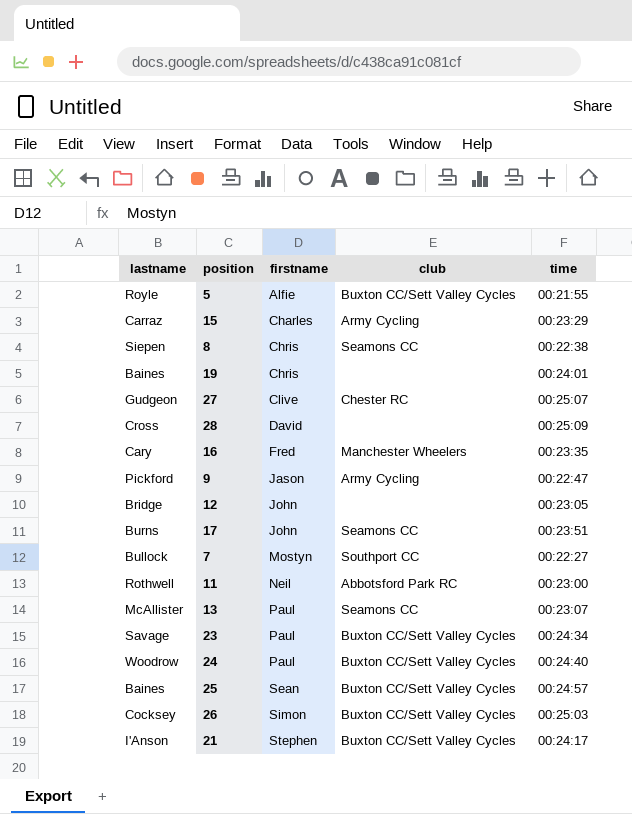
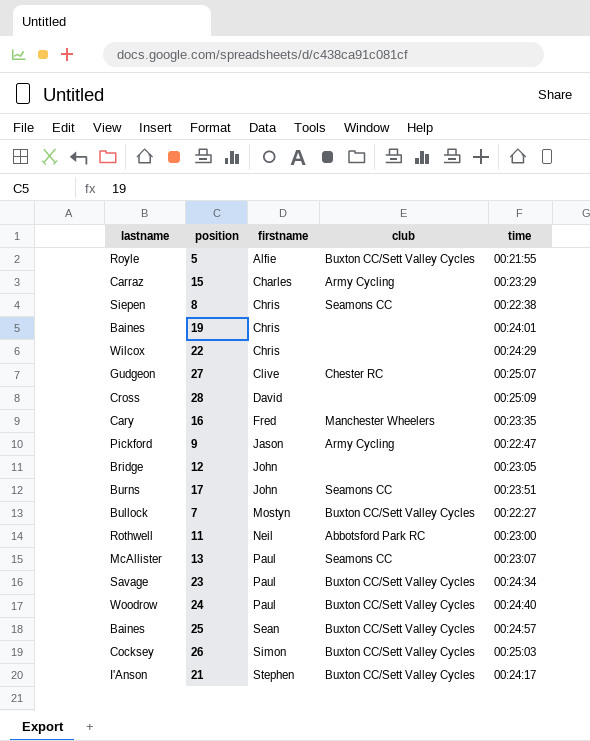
row 22: none -> Wilcox | Chris | none | 00:24:29
7 | club: Southport CC -> Buxton CC/Sett Valley Cycles

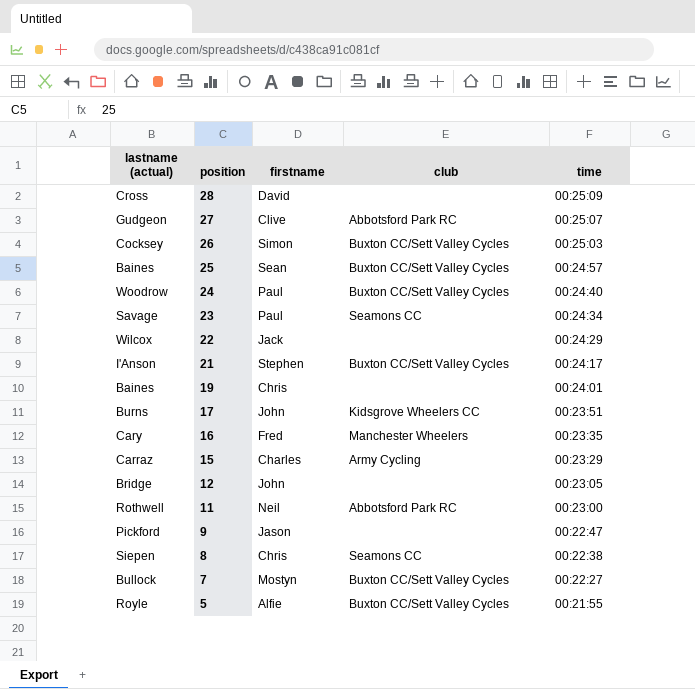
row order: firstname ascending -> position descending
column name: lastname -> lastname (actual)
row 13: McAllister | Paul | Seamons CC | 00:23:07 -> none
27 | club: Chester RC -> Abbotsford Park RC
23 | club: Buxton CC/Sett Valley Cycles -> Seamons CC
22 | firstname: Chris -> Jack
17 | club: Seamons CC -> Kidsgrove Wheelers CC
9 | club: Army Cycling -> none

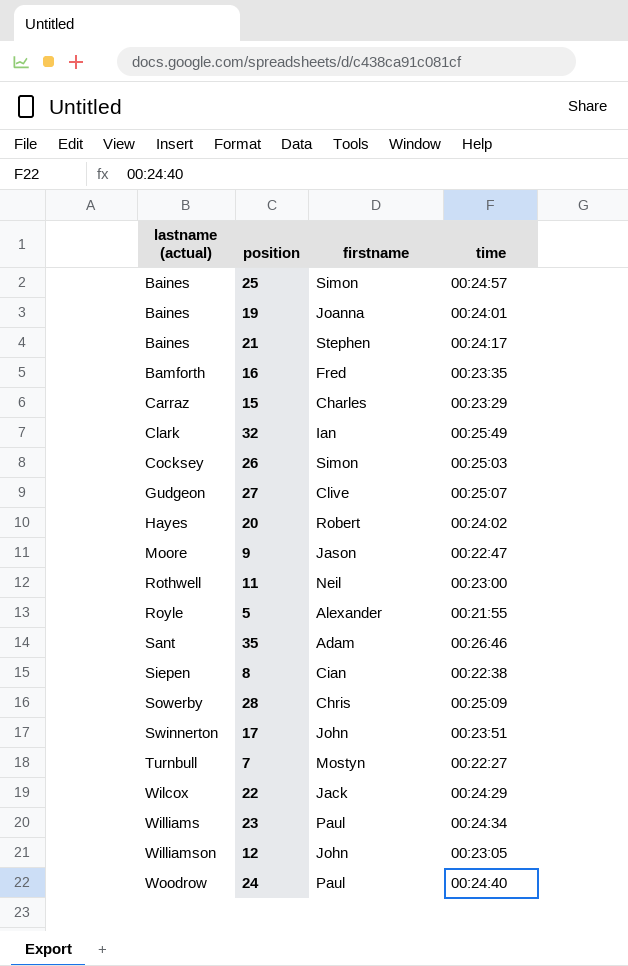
row order: position descending -> lastname (actual) ascending
column club | position: 4 -> none
25 | firstname: Sean -> Simon
19 | firstname: Chris -> Joanna
21 | lastname (actual): I'Anson -> Baines
16 | lastname (actual): Cary -> Bamforth
row 32: none -> Clark | Ian | 00:25:49
row 20: none -> Hayes | Robert | 00:24:02
9 | lastname (actual): Pickford -> Moore
5 | firstname: Alfie -> Alexander
row 35: none -> Sant | Adam | 00:26:46
8 | firstname: Chris -> Cian
28 | lastname (actual): Cross -> Sowerby
28 | firstname: David -> Chris
17 | lastname (actual): Burns -> Swinnerton
7 | lastname (actual): Bullock -> Turnbull
23 | lastname (actual): Savage -> Williams
12 | lastname (actual): Bridge -> Williamson

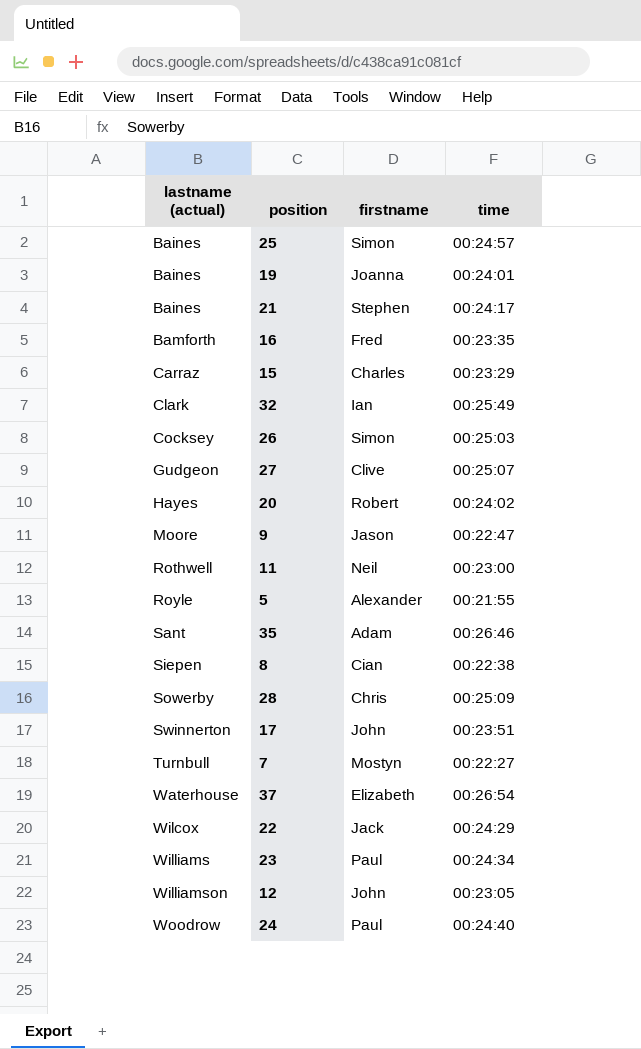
row 37: none -> Waterhouse | Elizabeth | 00:26:54

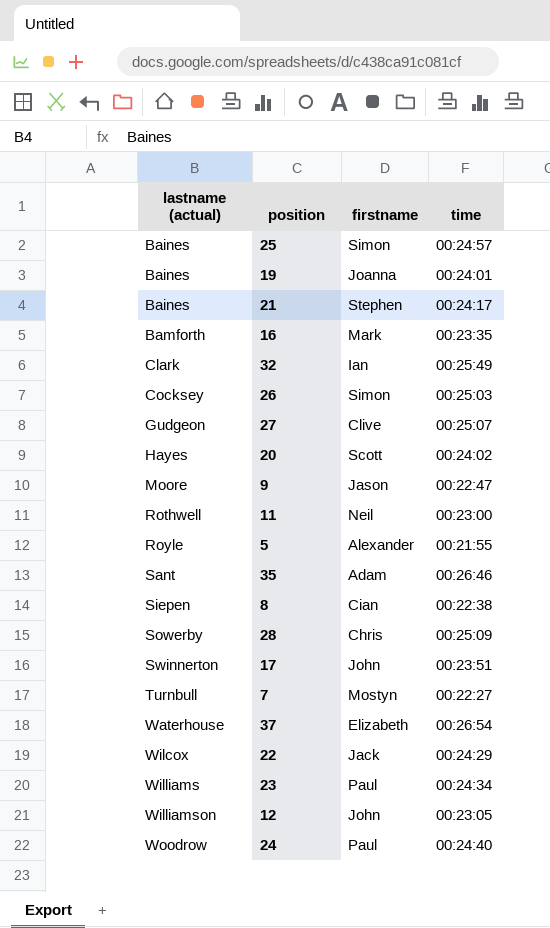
row 15: Carraz | Charles | 00:23:29 -> none
16 | firstname: Fred -> Mark
20 | firstname: Robert -> Scott

